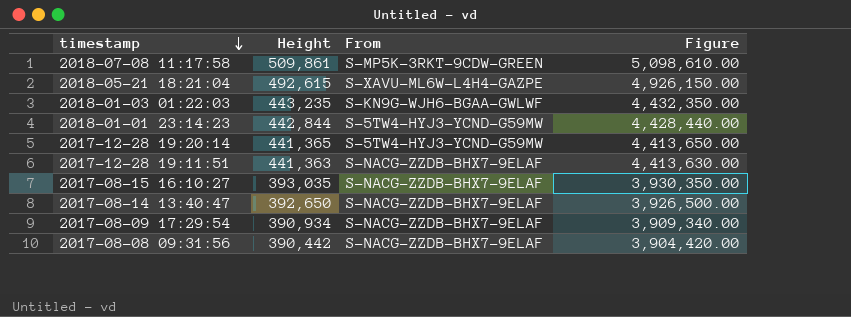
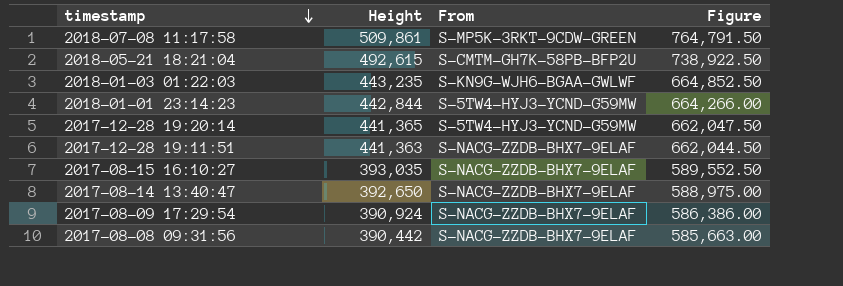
column Figure | formula: [Height] * 10 -> [Height] * 1.5
2018-05-21 18:21:04 | From: S-XAVU-ML6W-L4H4-GAZPE -> S-CMTM-GH7K-58PB-BFP2U
2017-08-09 17:29:54 | Height: 390,934 -> 390,924

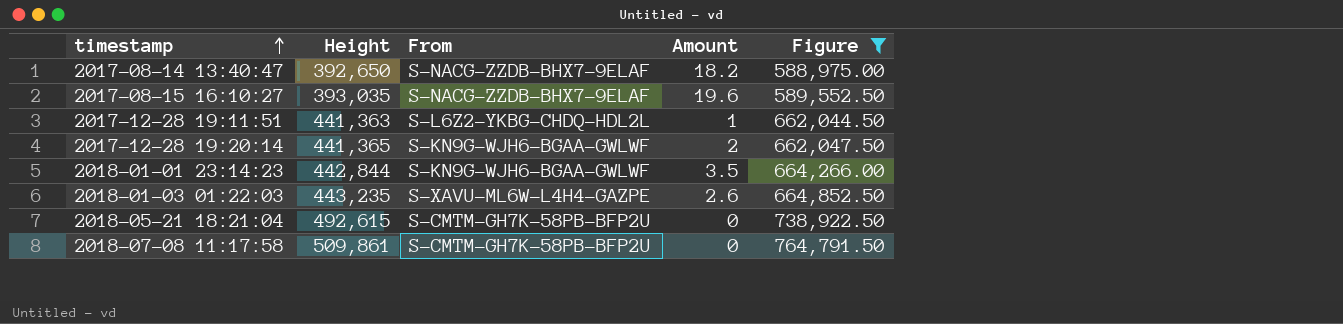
filter: none -> Figure >= 588,975.00
row order: timestamp descending -> timestamp ascending
column Amount | position: none -> 4
2017-12-28 19:11:51 | From: S-NACG-ZZDB-BHX7-9ELAF -> S-L6Z2-YKBG-CHDQ-HDL2L
2017-12-28 19:20:14 | From: S-5TW4-HYJ3-YCND-G59MW -> S-KN9G-WJH6-BGAA-GWLWF
2018-01-01 23:14:23 | From: S-5TW4-HYJ3-YCND-G59MW -> S-KN9G-WJH6-BGAA-GWLWF
2018-01-03 01:22:03 | From: S-KN9G-WJH6-BGAA-GWLWF -> S-XAVU-ML6W-L4H4-GAZPE
2018-07-08 11:17:58 | From: S-MP5K-3RKT-9CDW-GREEN -> S-CMTM-GH7K-58PB-BFP2U

